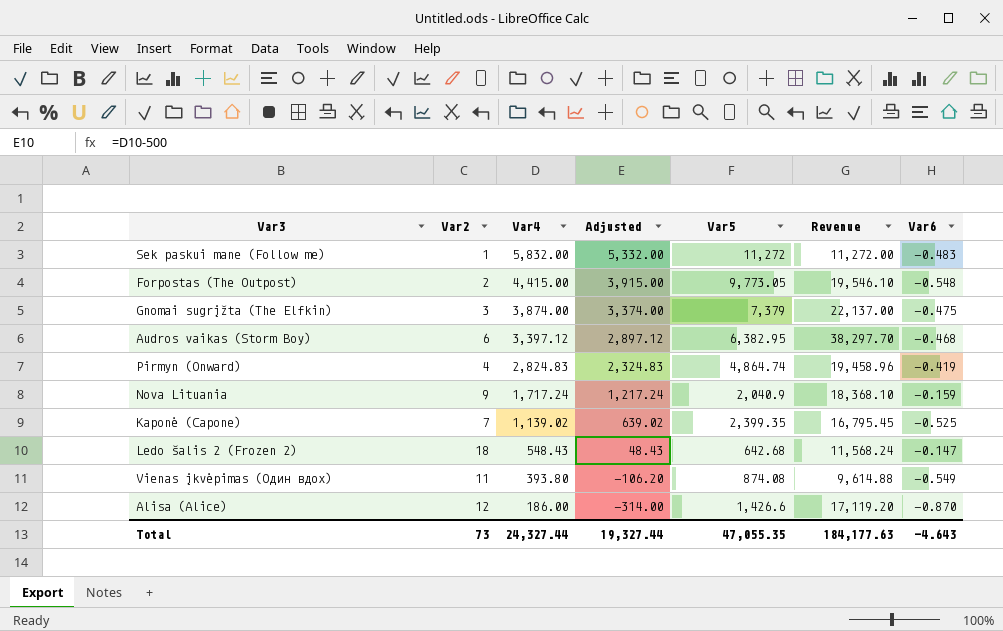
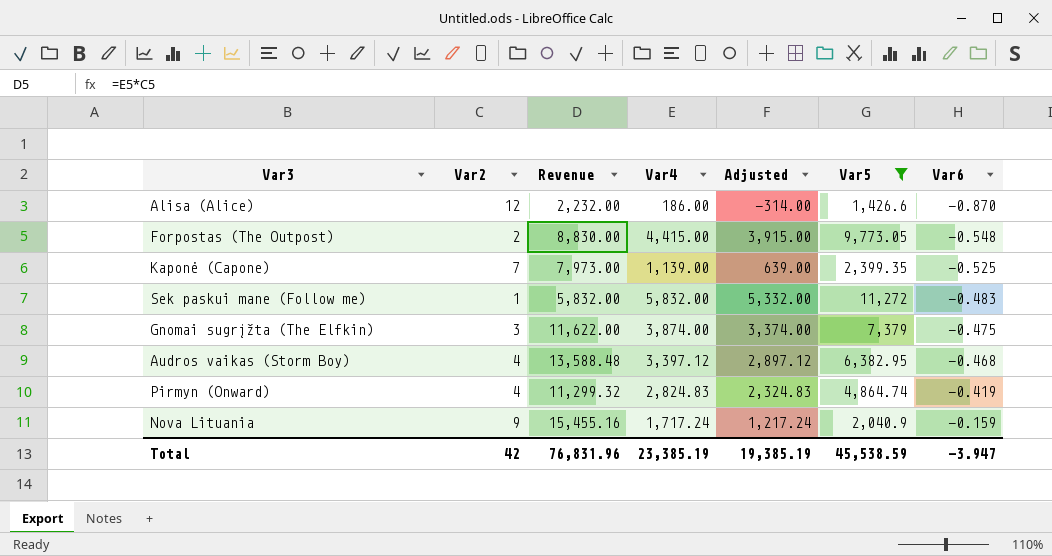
filter: none -> Var5 >= 1,426.6
row order: Var4 descending -> Var6 ascending
column Revenue | formula: [Var2] * [Var5] -> [Var2] * [Var4]
column Revenue | position: 6 -> 3
Kaponė (Capone) | Var4: 1,139.02 -> 1,139.00
Kaponė (Capone) | Adjusted: 639.02 -> 639.00
Audros vaikas (Storm Boy) | Var2: 6 -> 4
Total | Var2: 73 -> 42
Total | Revenue: 184,177.63 -> 76,831.96
Total | Var4: 24,327.44 -> 23,385.19
Total | Adjusted: 19,327.44 -> 19,385.19
Total | Var5: 47,055.35 -> 45,538.59
Total | Var6: -4.643 -> -3.947

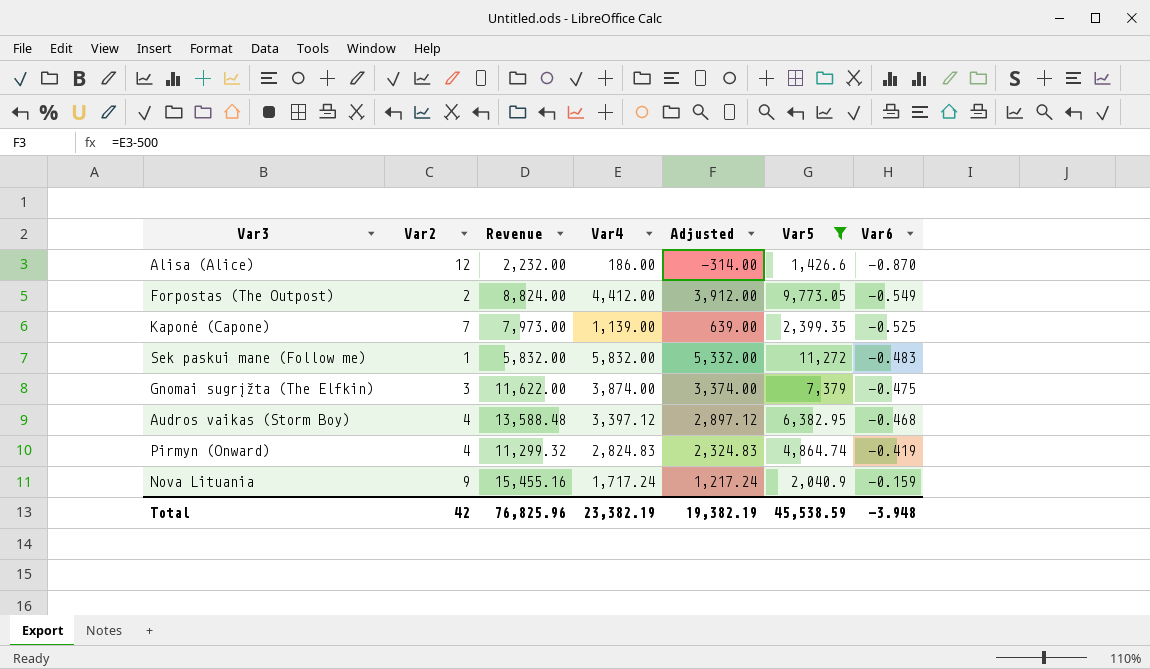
Forpostas (The Outpost) | Revenue: 8,830.00 -> 8,824.00
Forpostas (The Outpost) | Var4: 4,415.00 -> 4,412.00
Forpostas (The Outpost) | Adjusted: 3,915.00 -> 3,912.00
Forpostas (The Outpost) | Var6: -0.548 -> -0.549
Total | Revenue: 76,831.96 -> 76,825.96
Total | Var4: 23,385.19 -> 23,382.19
Total | Adjusted: 19,385.19 -> 19,382.19
Total | Var6: -3.947 -> -3.948

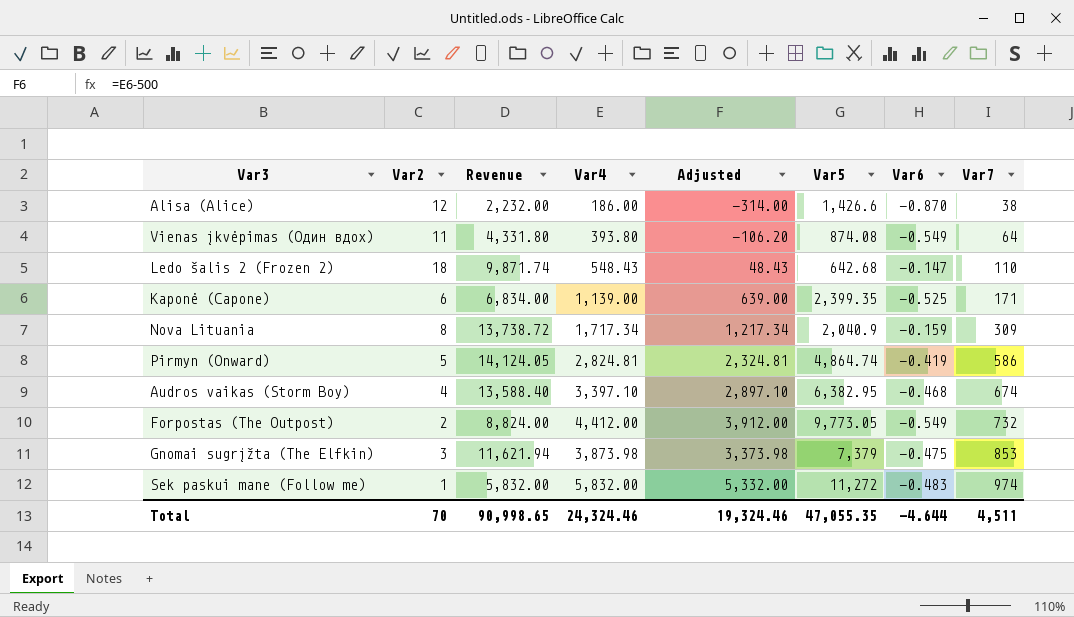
filter: Var5 >= 1,426.6 -> none
row order: Var6 ascending -> Var7 ascending
column Var7 | position: none -> 8
Kaponė (Capone) | Var2: 7 -> 6
Kaponė (Capone) | Revenue: 7,973.00 -> 6,834.00
Nova Lituania | Var2: 9 -> 8
Nova Lituania | Revenue: 15,455.16 -> 13,738.72
Nova Lituania | Var4: 1,717.24 -> 1,717.34
Nova Lituania | Adjusted: 1,217.24 -> 1,217.34
Pirmyn (Onward) | Var2: 4 -> 5
Pirmyn (Onward) | Revenue: 11,299.32 -> 14,124.05
Pirmyn (Onward) | Var4: 2,824.83 -> 2,824.81
Pirmyn (Onward) | Adjusted: 2,324.83 -> 2,324.81
Audros vaikas (Storm Boy) | Revenue: 13,588.48 -> 13,588.40
Audros vaikas (Storm Boy) | Var4: 3,397.12 -> 3,397.10
Audros vaikas (Storm Boy) | Adjusted: 2,897.12 -> 2,897.10
Gnomai sugrįžta (The Elfkin) | Revenue: 11,622.00 -> 11,621.94
Gnomai sugrįžta (The Elfkin) | Var4: 3,874.00 -> 3,873.98
Gnomai sugrįžta (The Elfkin) | Adjusted: 3,374.00 -> 3,373.98
Total | Var2: 42 -> 70
Total | Revenue: 76,825.96 -> 90,998.65
Total | Var4: 23,382.19 -> 24,324.46
Total | Adjusted: 19,382.19 -> 19,324.46
Total | Var5: 45,538.59 -> 47,055.35
Total | Var6: -3.948 -> -4.644

